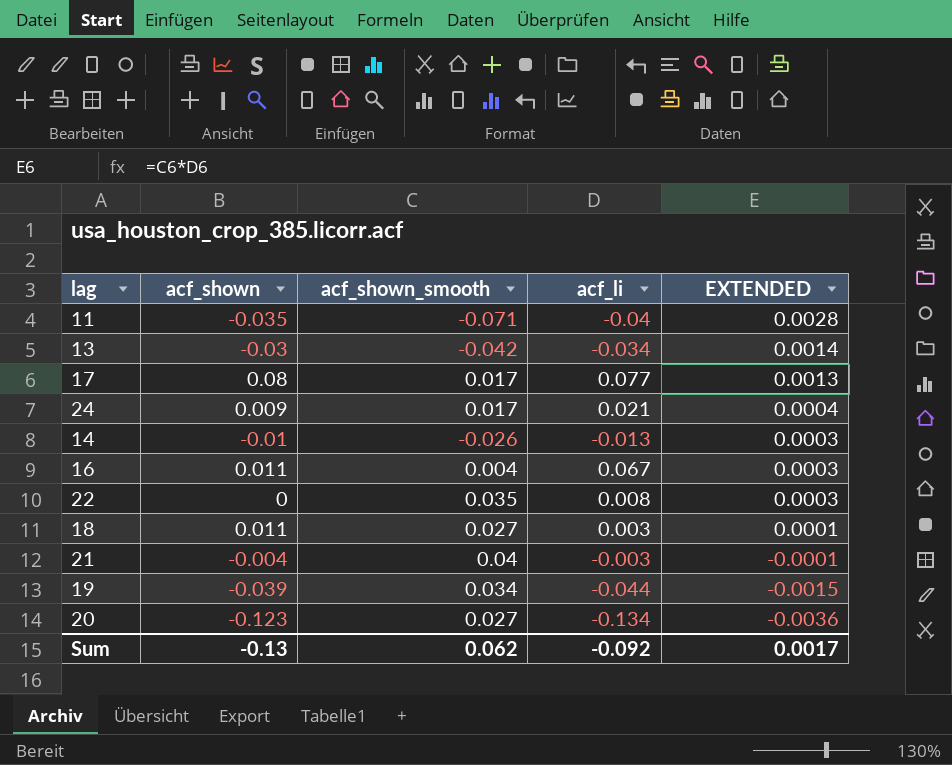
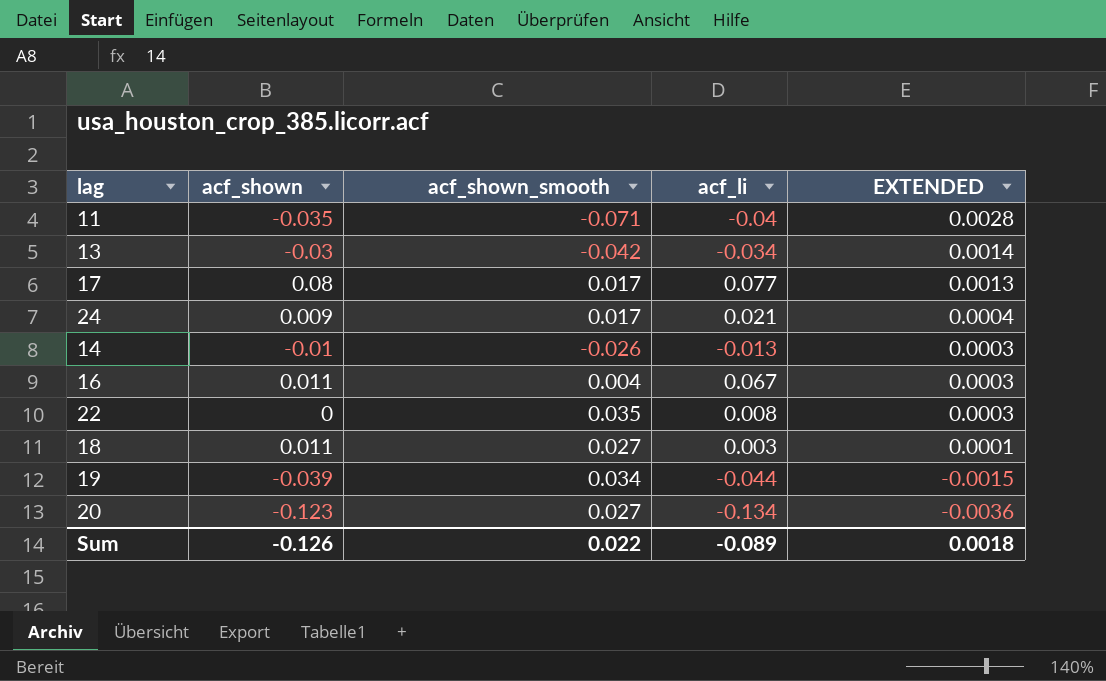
row 21: -0.004 | 0.04 | -0.003 | -0.0001 -> none
Sum | acf_shown: -0.13 -> -0.126
Sum | acf_shown_smooth: 0.062 -> 0.022
Sum | acf_li: -0.092 -> -0.089
Sum | EXTENDED: 0.0017 -> 0.0018

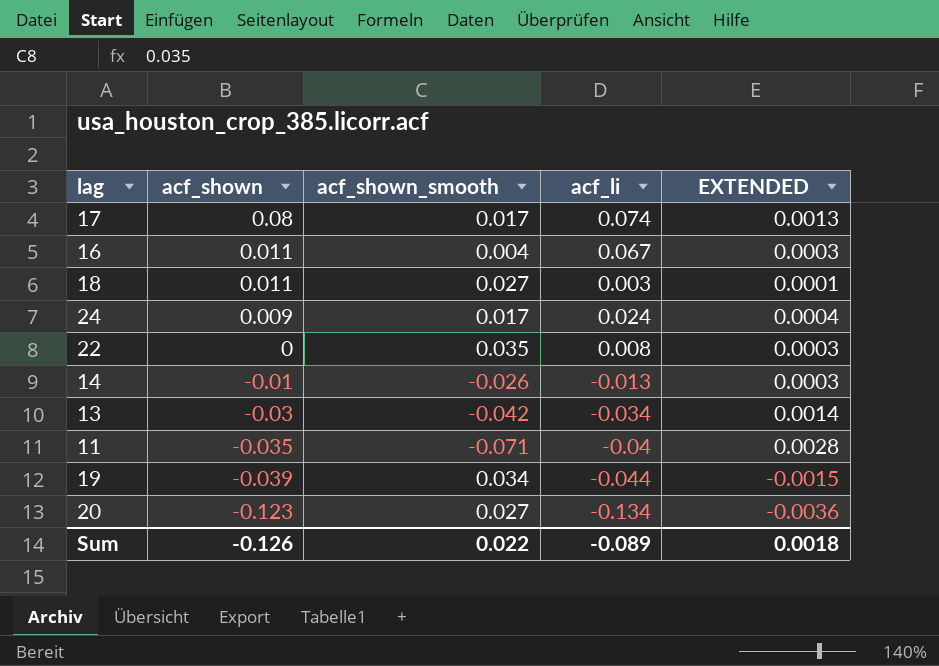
row order: EXTENDED descending -> acf_shown descending
17 | acf_li: 0.077 -> 0.074
24 | acf_li: 0.021 -> 0.024

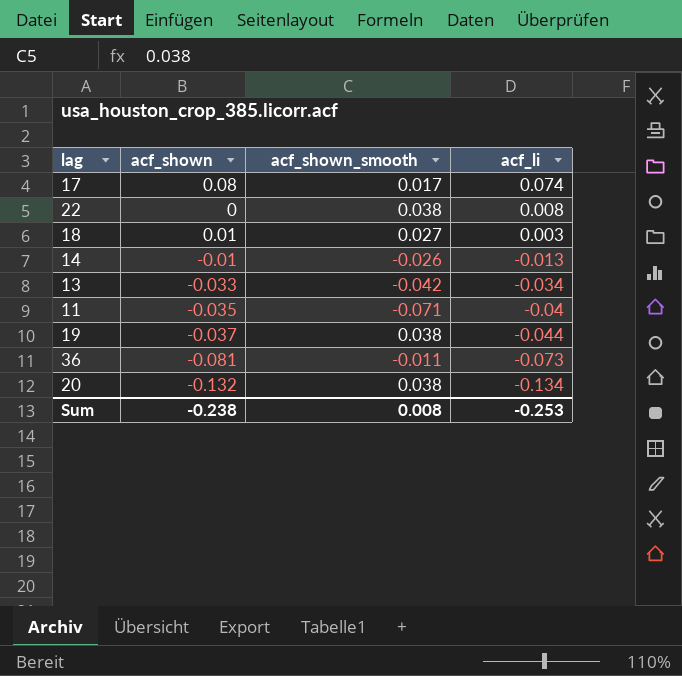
row order: acf_shown descending -> acf_li descending
column EXTENDED | formula: [acf_shown_smooth] * [acf_li] -> none
row 16: 0.011 | 0.004 | 0.067 | 0.0003 -> none
row 24: 0.009 | 0.017 | 0.024 | 0.0004 -> none
22 | acf_shown_smooth: 0.035 -> 0.038
18 | acf_shown: 0.011 -> 0.01
13 | acf_shown: -0.03 -> -0.033
19 | acf_shown: -0.039 -> -0.037
19 | acf_shown_smooth: 0.034 -> 0.038
row 36: none -> -0.081 | -0.011 | -0.073
20 | acf_shown: -0.123 -> -0.132
20 | acf_shown_smooth: 0.027 -> 0.038
Sum | acf_shown: -0.126 -> -0.238
Sum | acf_shown_smooth: 0.022 -> 0.008
Sum | acf_li: -0.089 -> -0.253

